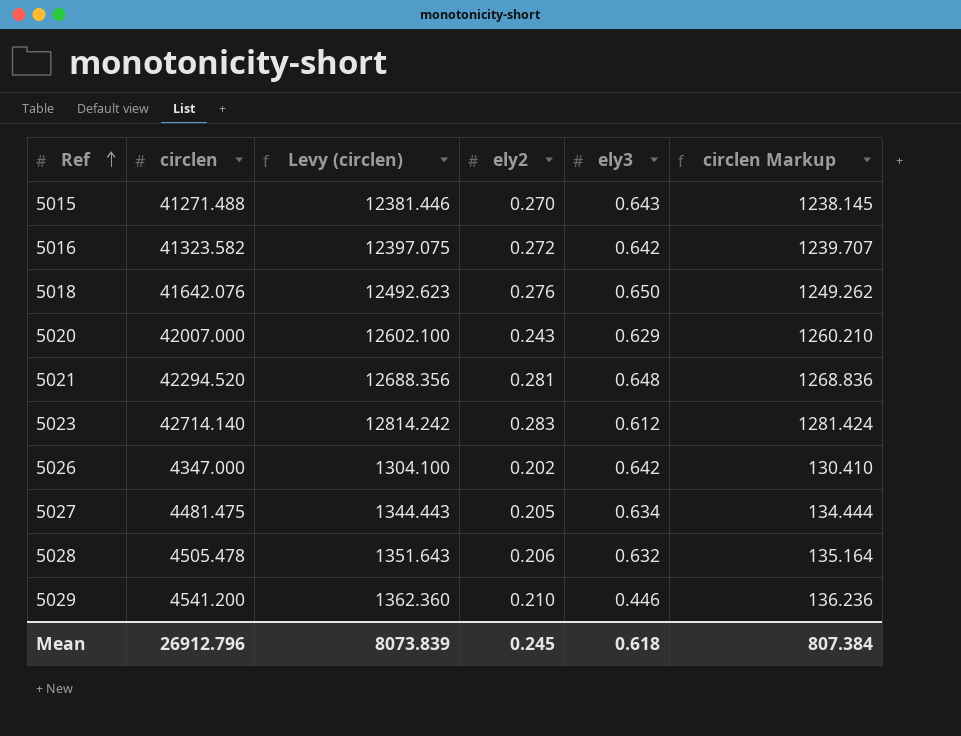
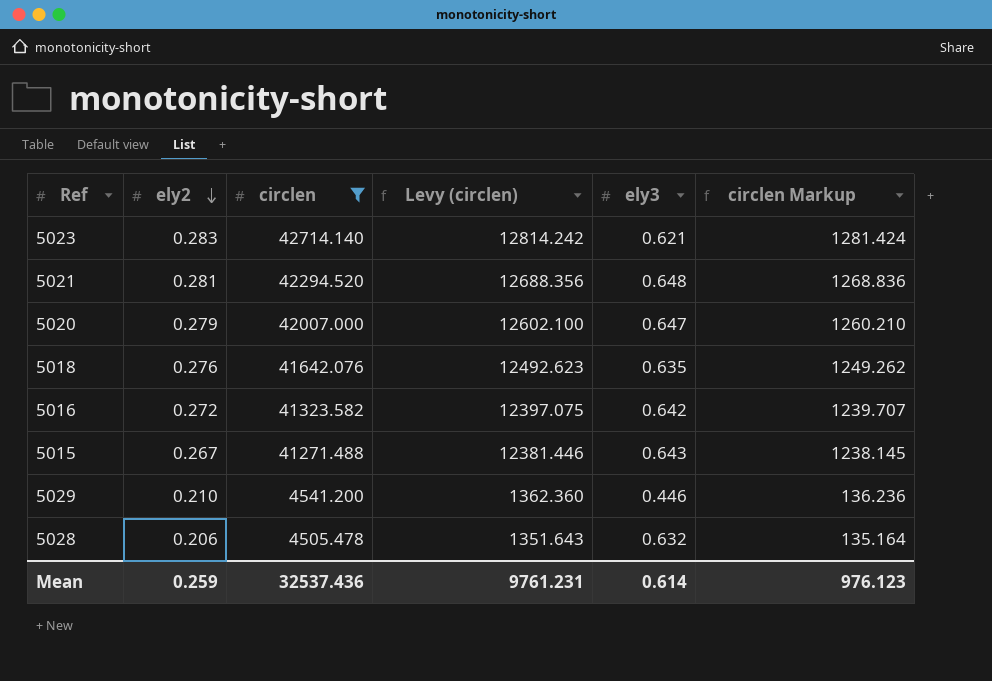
filter: none -> circlen >= 4505.478
row order: Ref ascending -> ely2 descending
column ely2 | position: 4 -> 2
5023 | ely3: 0.612 -> 0.621
5020 | ely2: 0.243 -> 0.279
5020 | ely3: 0.629 -> 0.647
5018 | ely3: 0.650 -> 0.635
5015 | ely2: 0.270 -> 0.267
Mean | ely2: 0.245 -> 0.259
Mean | circlen: 26912.796 -> 32537.436
Mean | Levy (circlen): 8073.839 -> 9761.231
Mean | ely3: 0.618 -> 0.614
Mean | circlen Markup: 807.384 -> 976.123

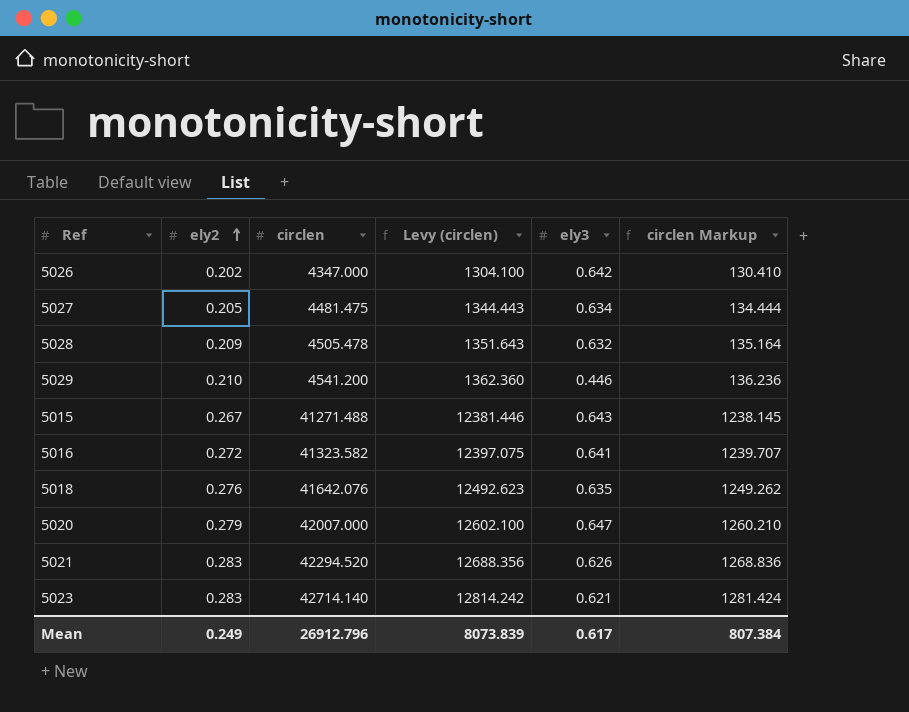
filter: circlen >= 4505.478 -> none
row order: ely2 descending -> ely2 ascending
5028 | ely2: 0.206 -> 0.209
5016 | ely3: 0.642 -> 0.641
5021 | ely2: 0.281 -> 0.283
5021 | ely3: 0.648 -> 0.626
Mean | ely2: 0.259 -> 0.249
Mean | circlen: 32537.436 -> 26912.796
Mean | Levy (circlen): 9761.231 -> 8073.839
Mean | ely3: 0.614 -> 0.617
Mean | circlen Markup: 976.123 -> 807.384

